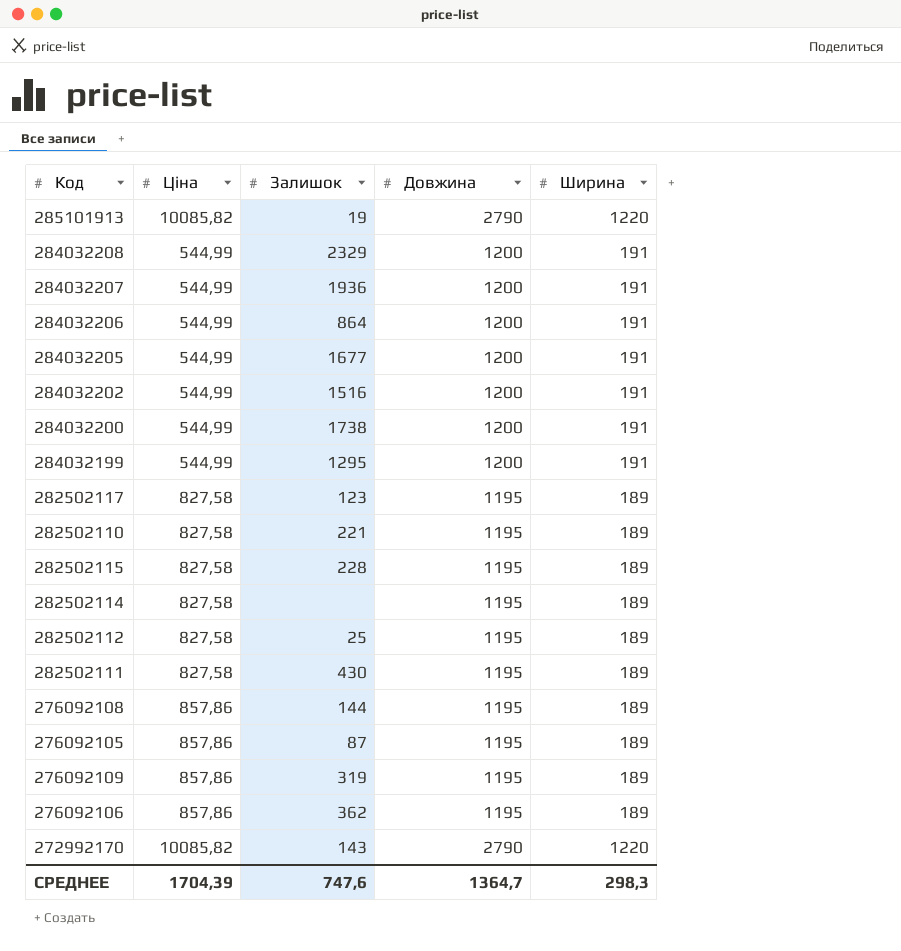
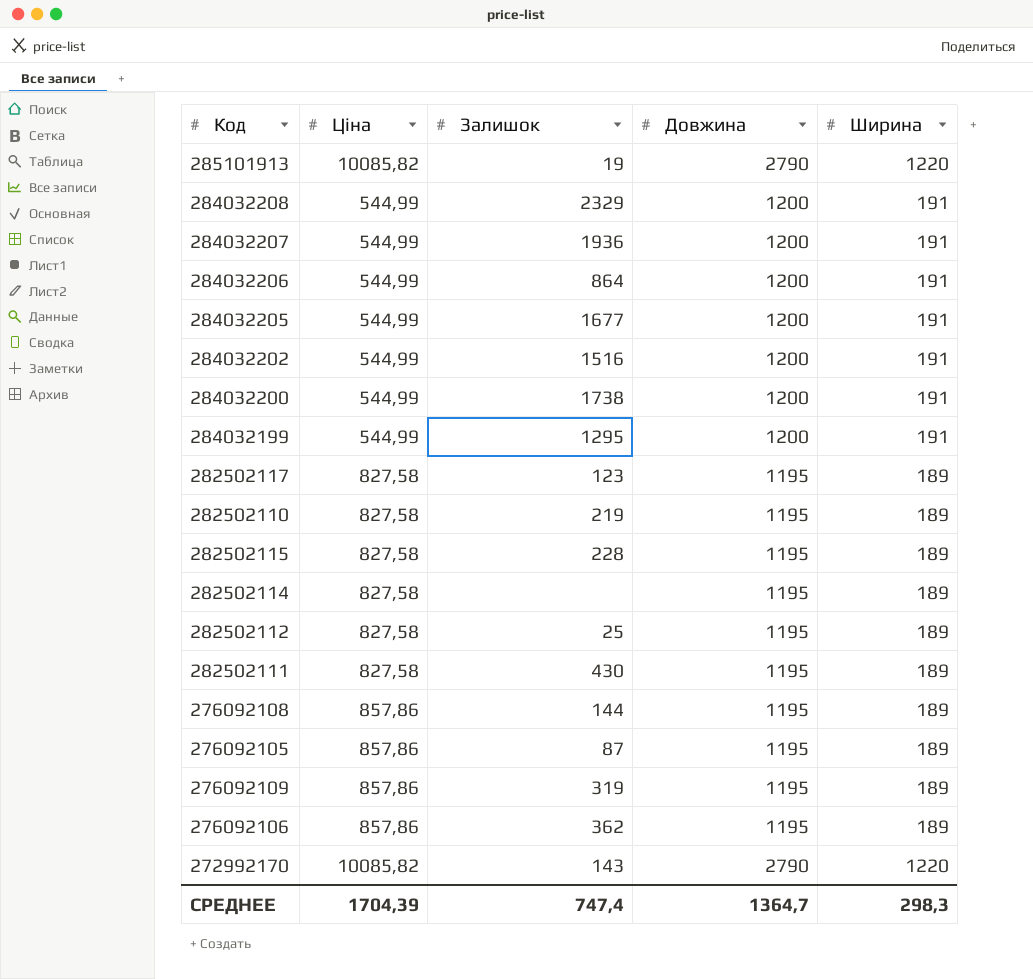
282502110 | Залишок: 221 -> 219
СРЕДНЕЕ | Залишок: 747,6 -> 747,4

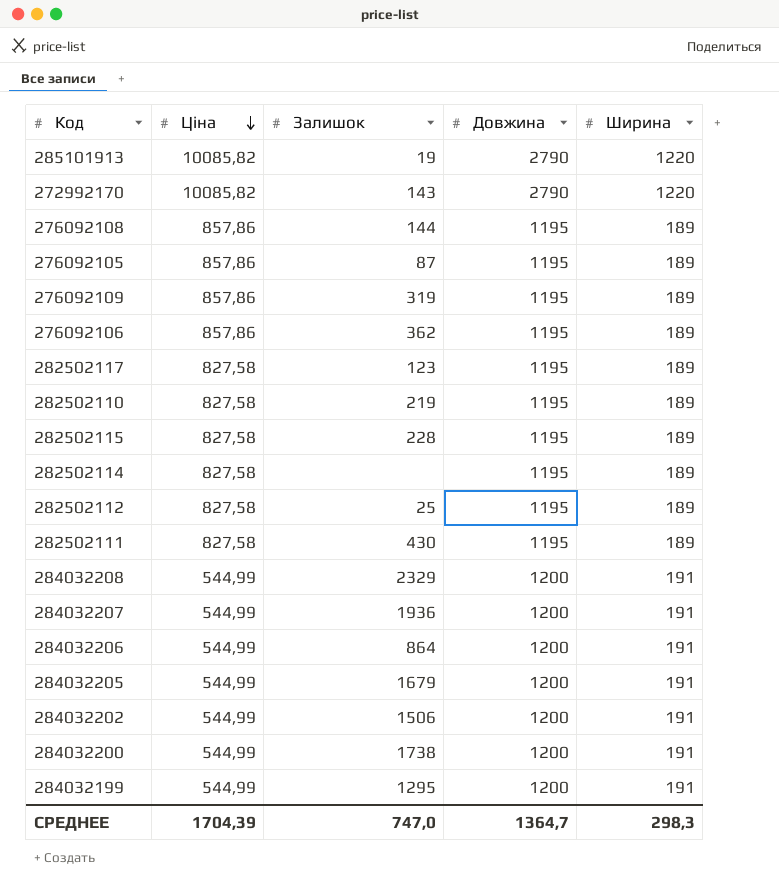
row order: none -> Ціна descending
284032205 | Залишок: 1677 -> 1679
284032202 | Залишок: 1516 -> 1506
СРЕДНЕЕ | Залишок: 747,4 -> 747,0

